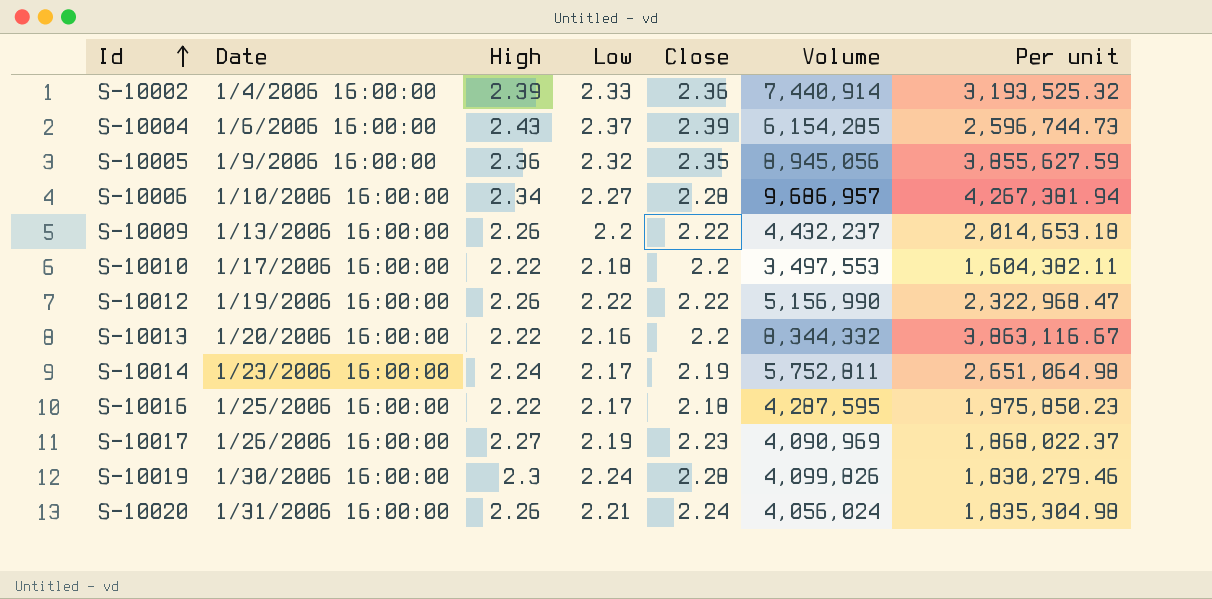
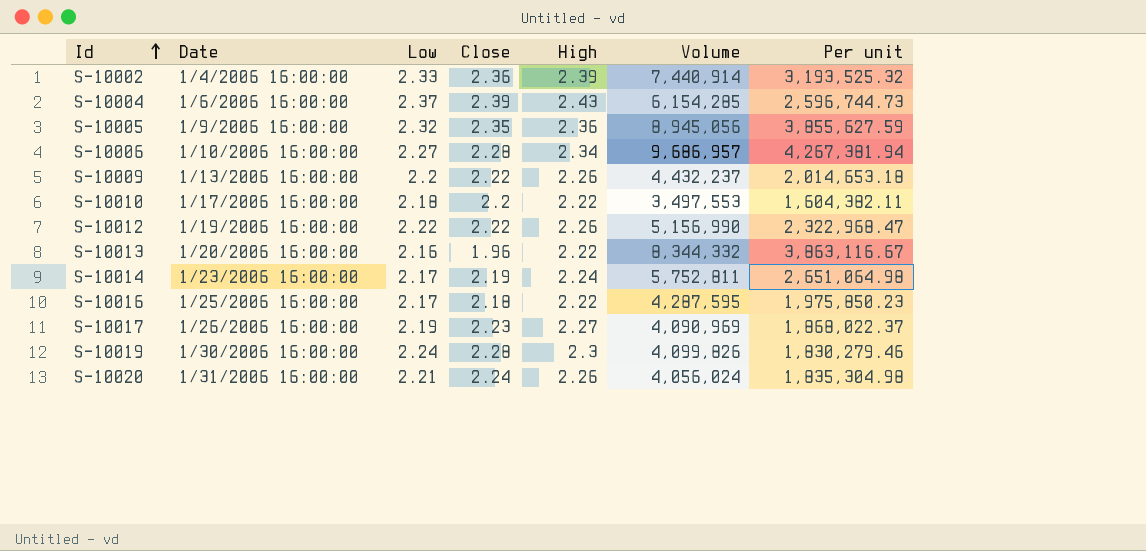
column High | position: 3 -> 5
S-10013 | Close: 2.2 -> 1.96

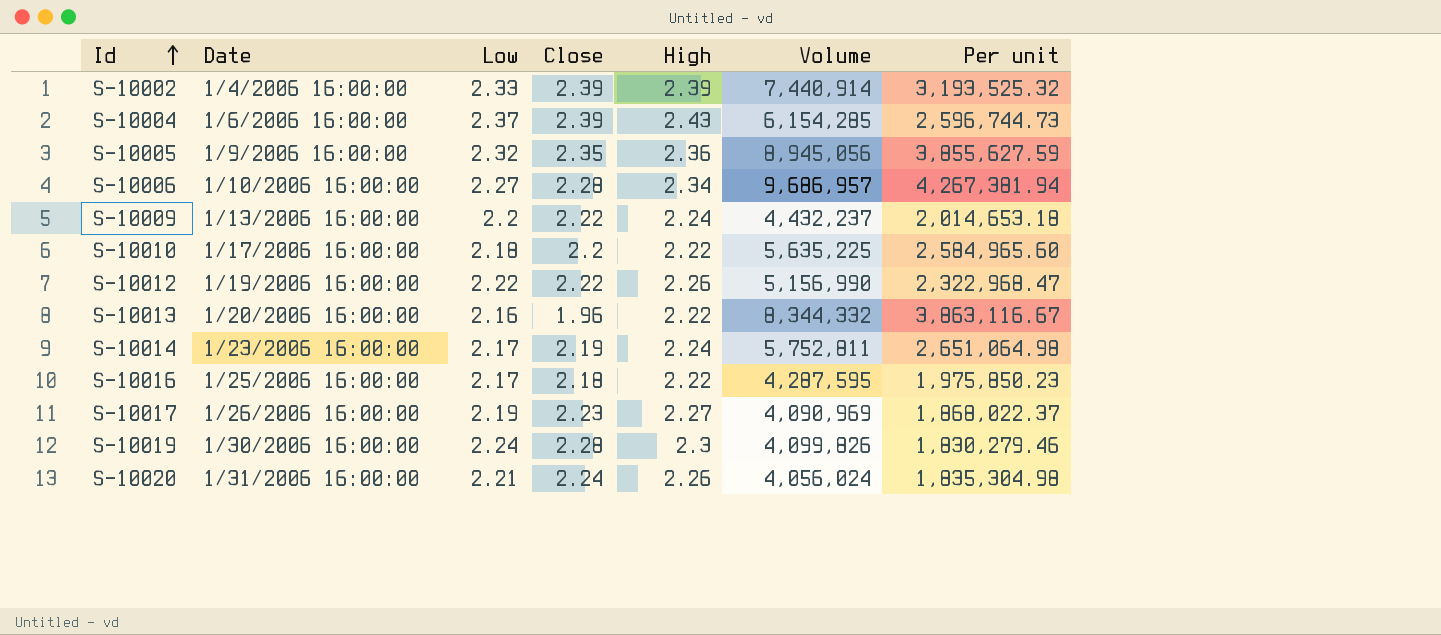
S-10002 | Close: 2.36 -> 2.39
S-10009 | High: 2.26 -> 2.24
S-10010 | Volume: 3,497,553 -> 5,635,225
S-10010 | Per unit: 1,604,382.11 -> 2,584,965.60

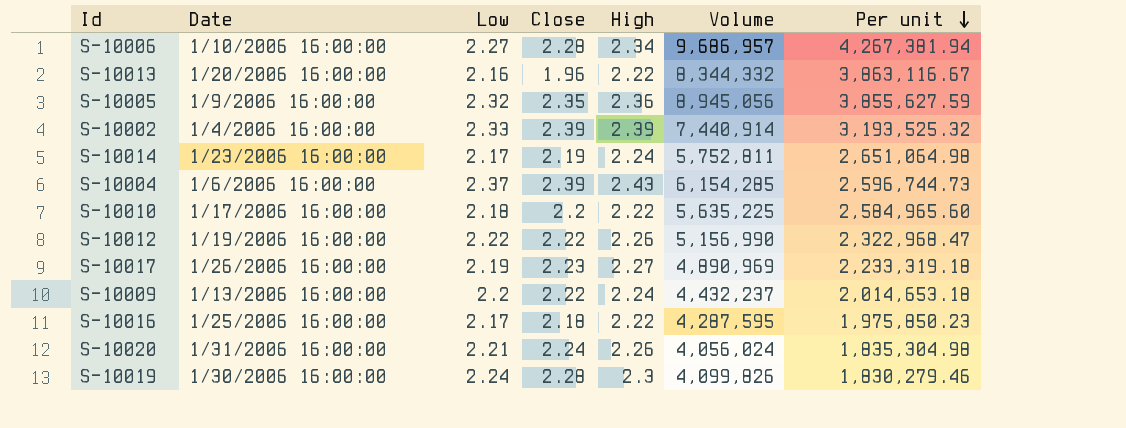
row order: Id ascending -> Per unit descending
S-10017 | Volume: 4,090,969 -> 4,890,969
S-10017 | Per unit: 1,868,022.37 -> 2,233,319.18

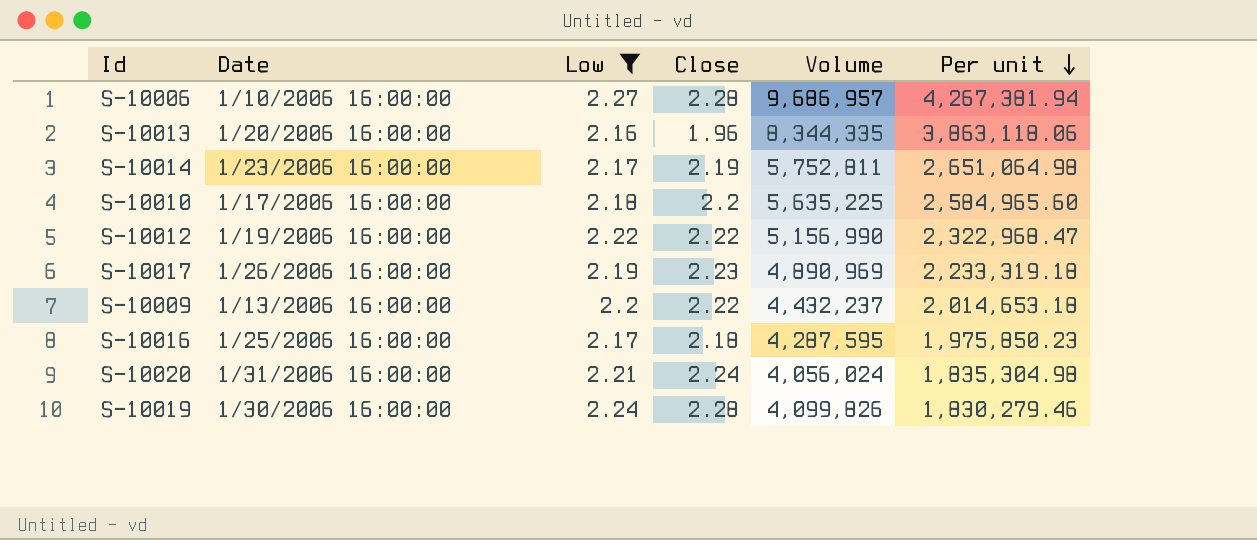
filter: none -> Low <= 2.27
column High | position: 5 -> none
S-10013 | Volume: 8,344,332 -> 8,344,335
S-10013 | Per unit: 3,863,116.67 -> 3,863,118.06

